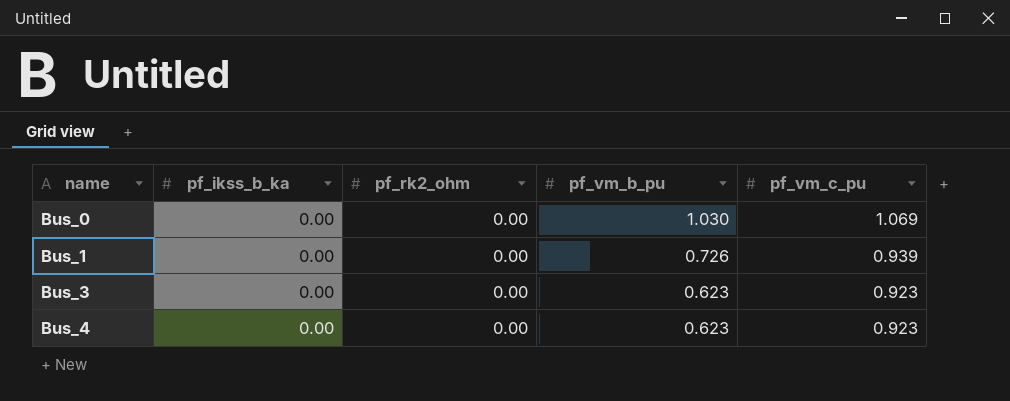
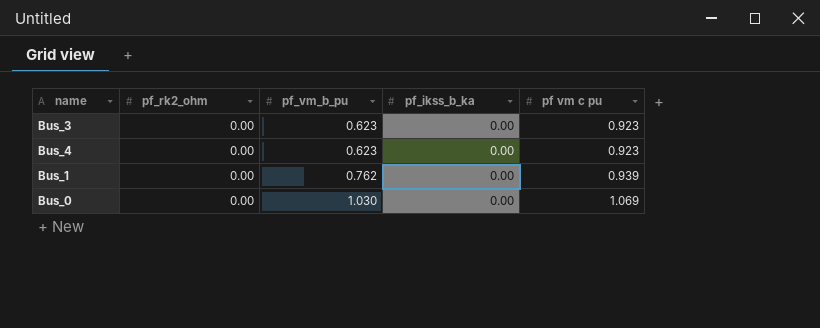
row order: name ascending -> pf_vm_b_pu ascending
column pf_ikss_b_ka | position: 2 -> 4
column name: pf_vm_c_pu -> pf vm c pu
Bus_1 | pf_vm_b_pu: 0.726 -> 0.762

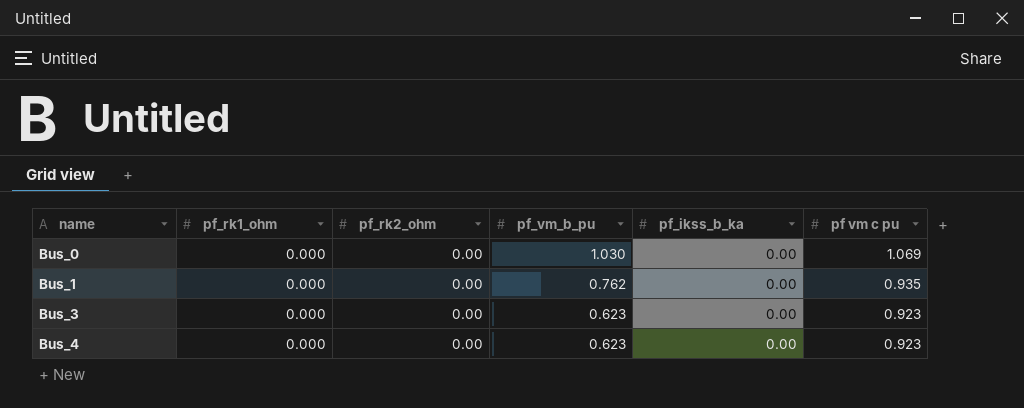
row order: pf_vm_b_pu ascending -> name ascending
column pf_rk1_ohm | position: none -> 2
Bus_1 | pf vm c pu: 0.939 -> 0.935

